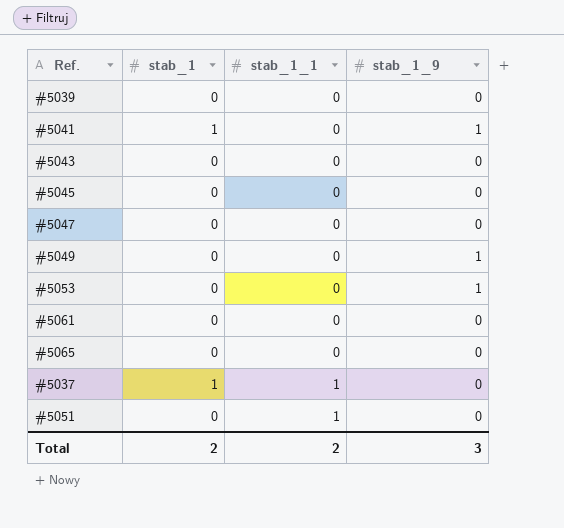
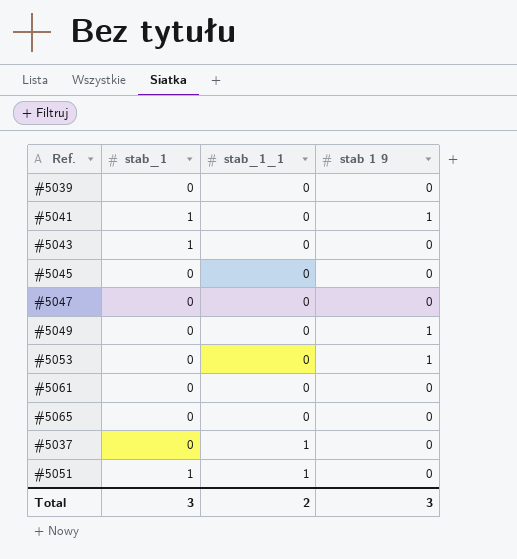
column name: stab_1_9 -> stab 1 9
#5043 | stab_1: 0 -> 1
#5037 | stab_1: 1 -> 0
#5051 | stab_1: 0 -> 1
Total | stab_1: 2 -> 3

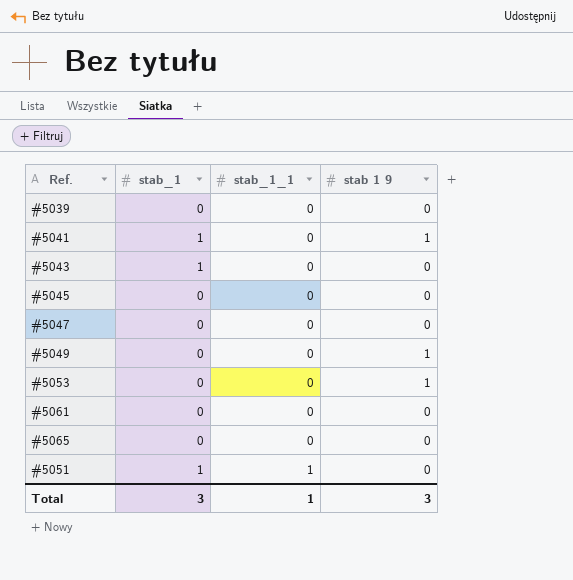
row #5037: 0 | 1 | 0 -> none
Total | stab_1_1: 2 -> 1

